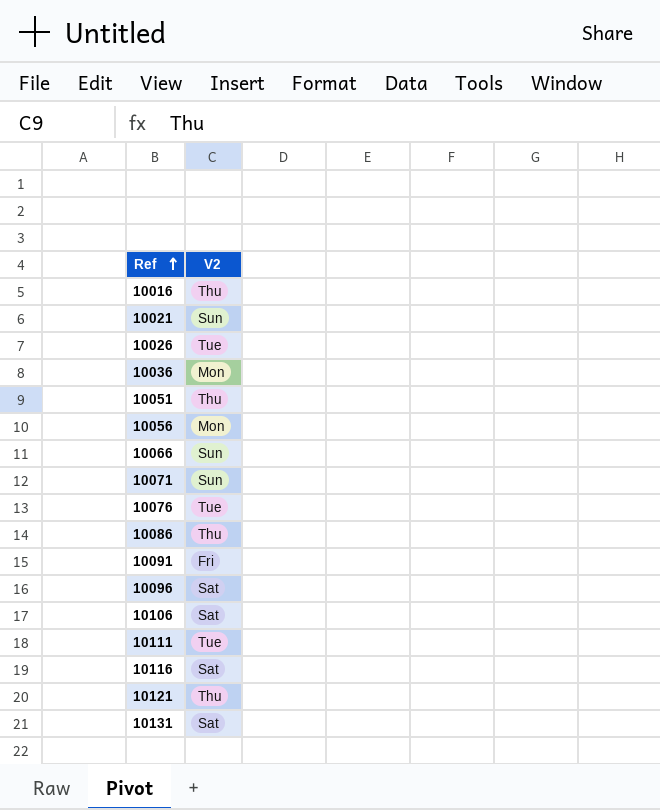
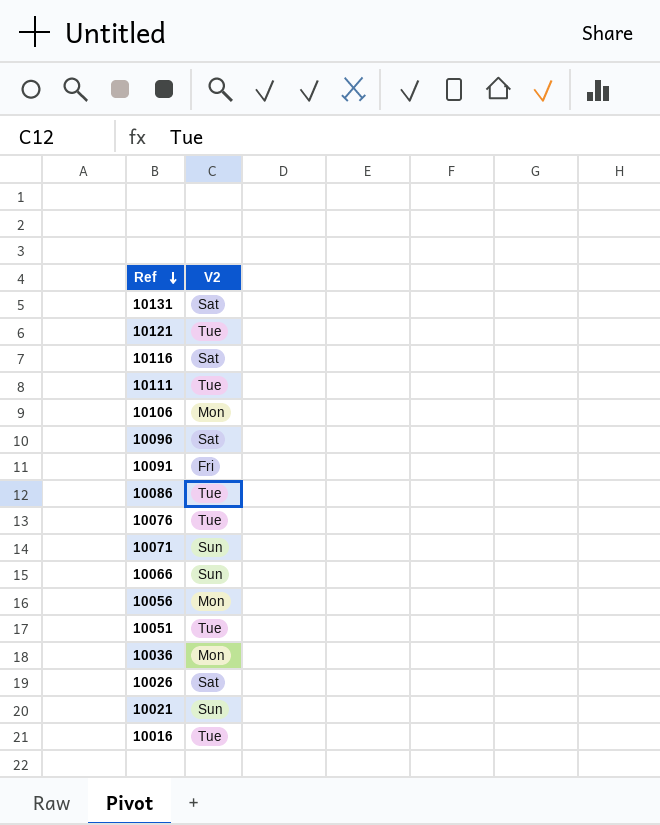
row order: Ref ascending -> Ref descending
10121 | V2: Thu -> Tue
10106 | V2: Sat -> Mon
10086 | V2: Thu -> Tue
10051 | V2: Thu -> Tue
10026 | V2: Tue -> Sat
10016 | V2: Thu -> Tue

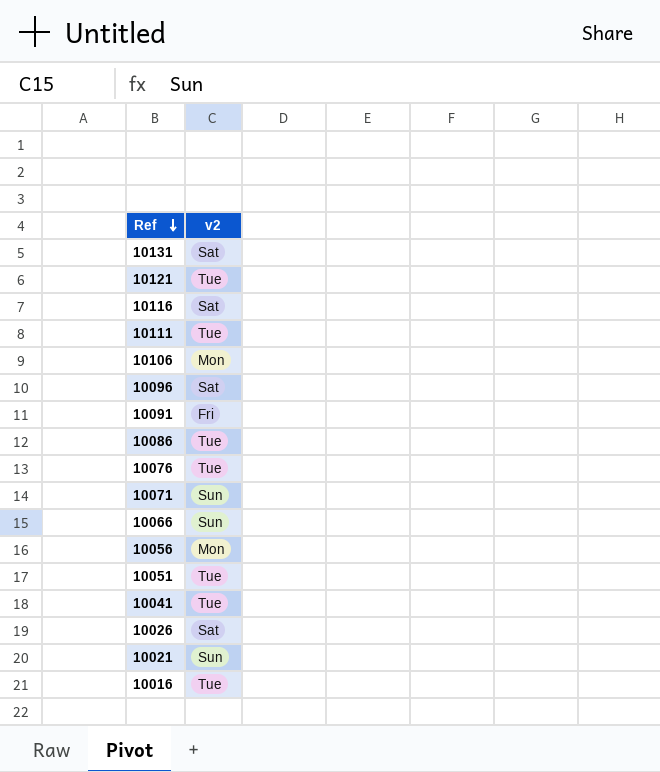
column name: V2 -> v2
row 10036: Mon -> none
row 10041: none -> Tue

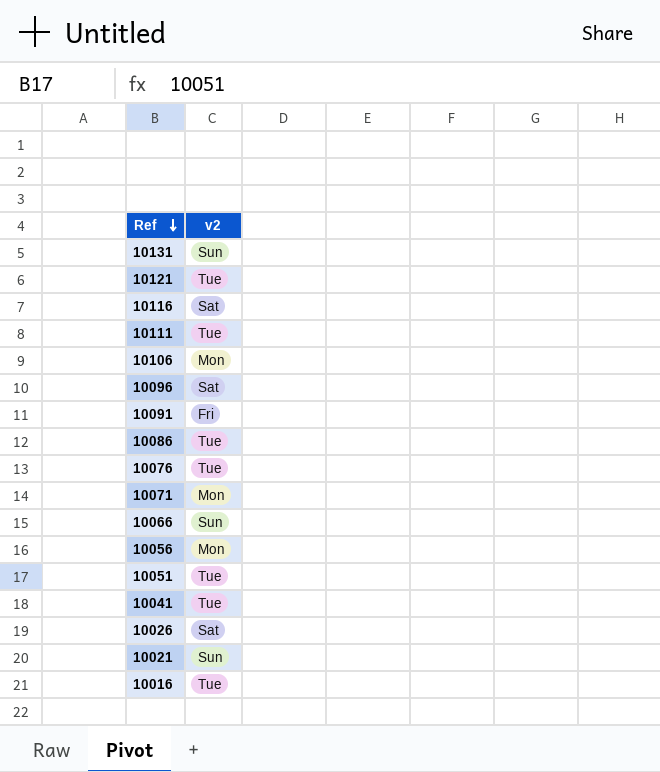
10131 | v2: Sat -> Sun
10071 | v2: Sun -> Mon

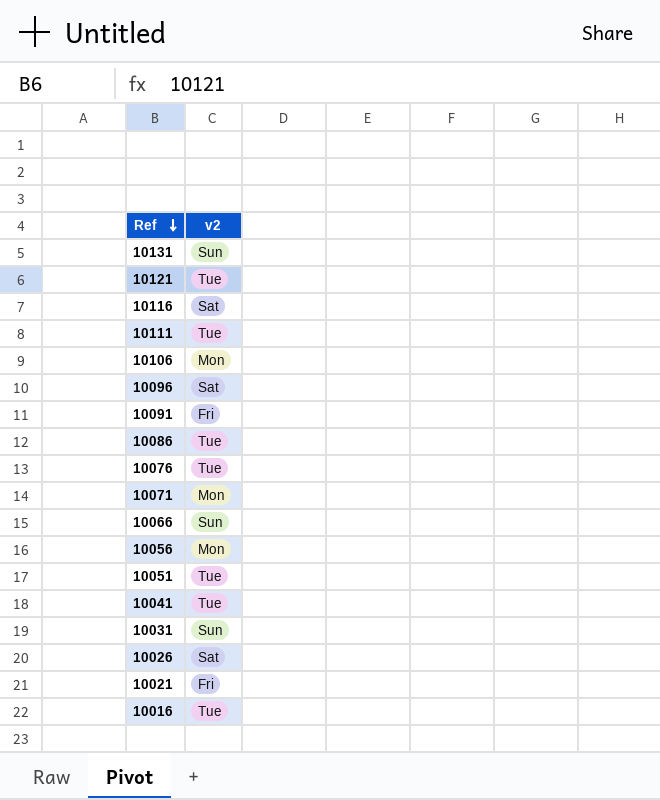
row 10031: none -> Sun
10021 | v2: Sun -> Fri

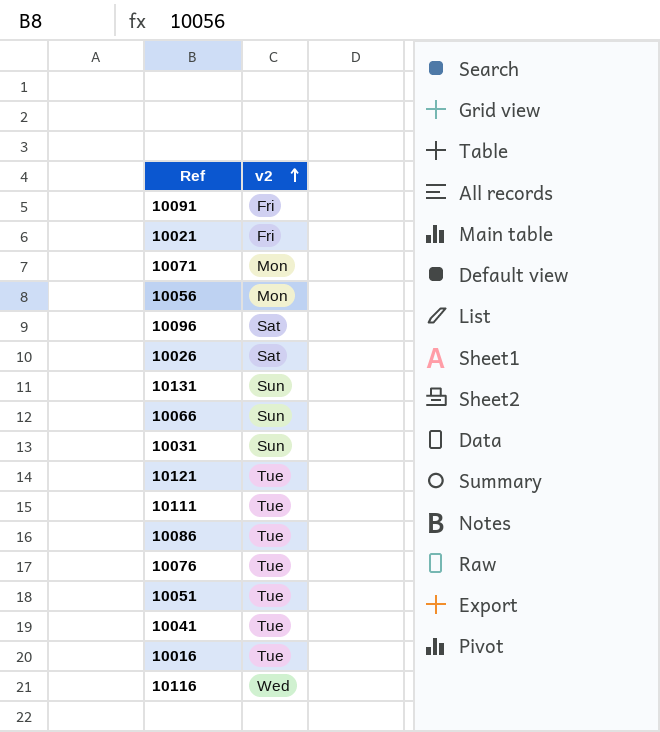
row order: Ref descending -> v2 ascending
row 10106: Mon -> none
10116 | v2: Sat -> Wed

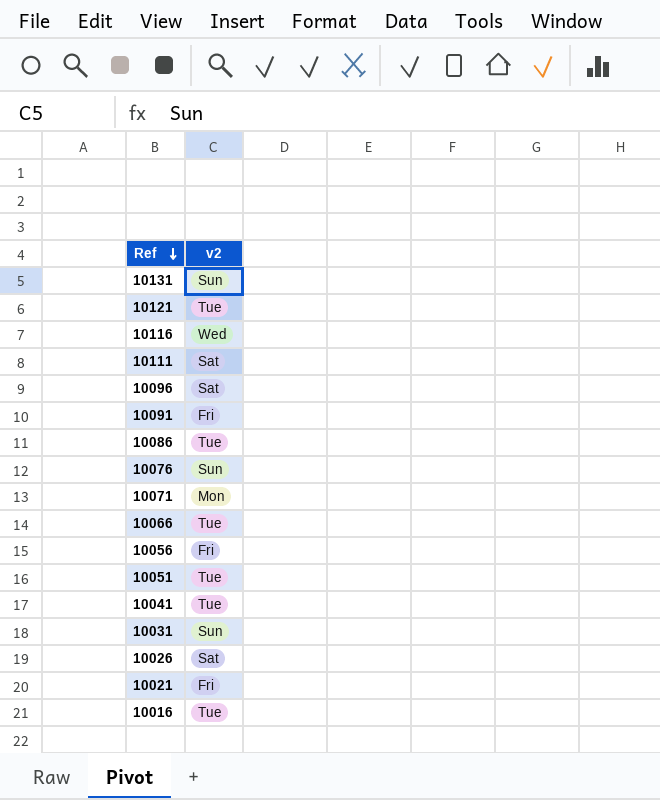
row order: v2 ascending -> Ref descending
10111 | v2: Tue -> Sat
10076 | v2: Tue -> Sun
10066 | v2: Sun -> Tue
10056 | v2: Mon -> Fri

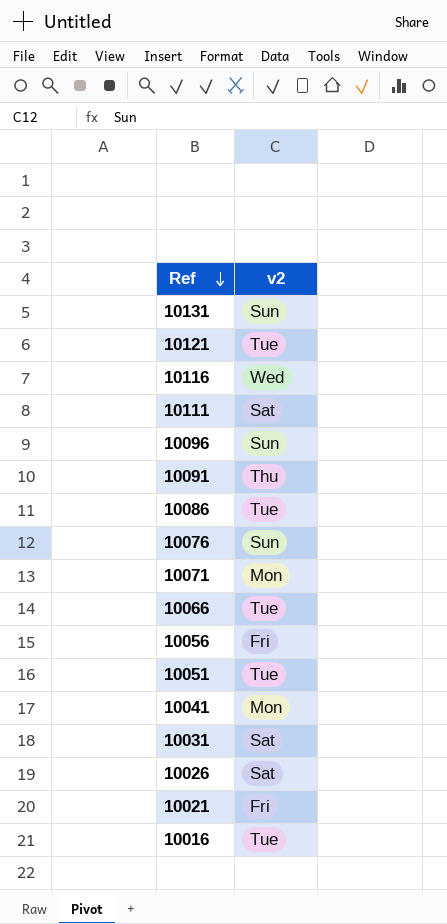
10096 | v2: Sat -> Sun
10091 | v2: Fri -> Thu
10041 | v2: Tue -> Mon
10031 | v2: Sun -> Sat

